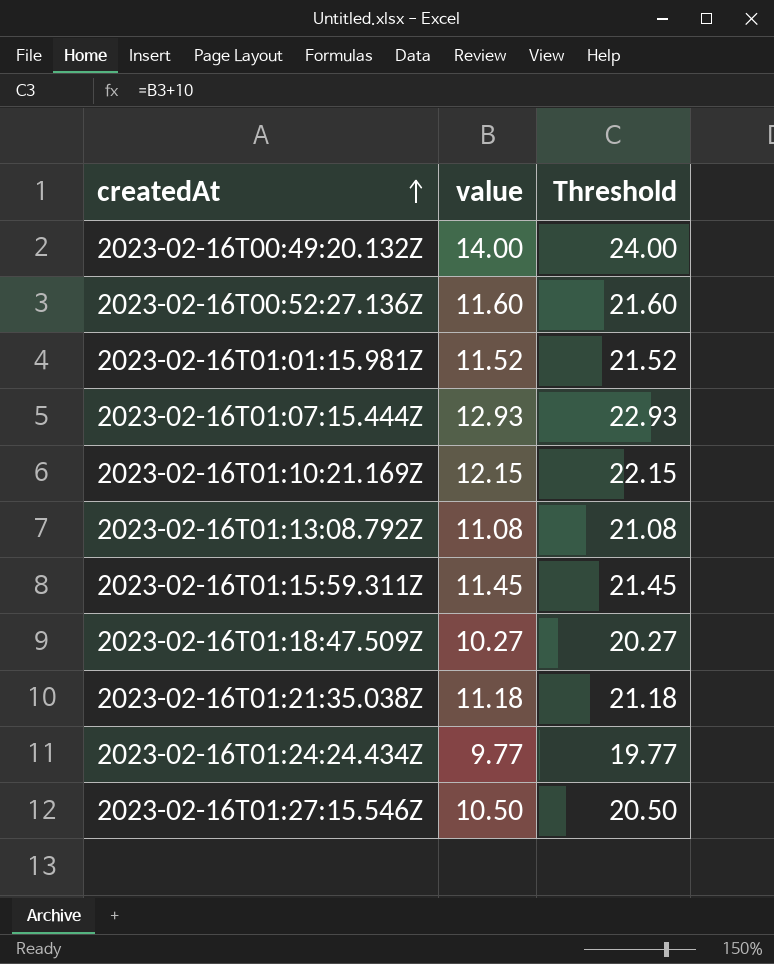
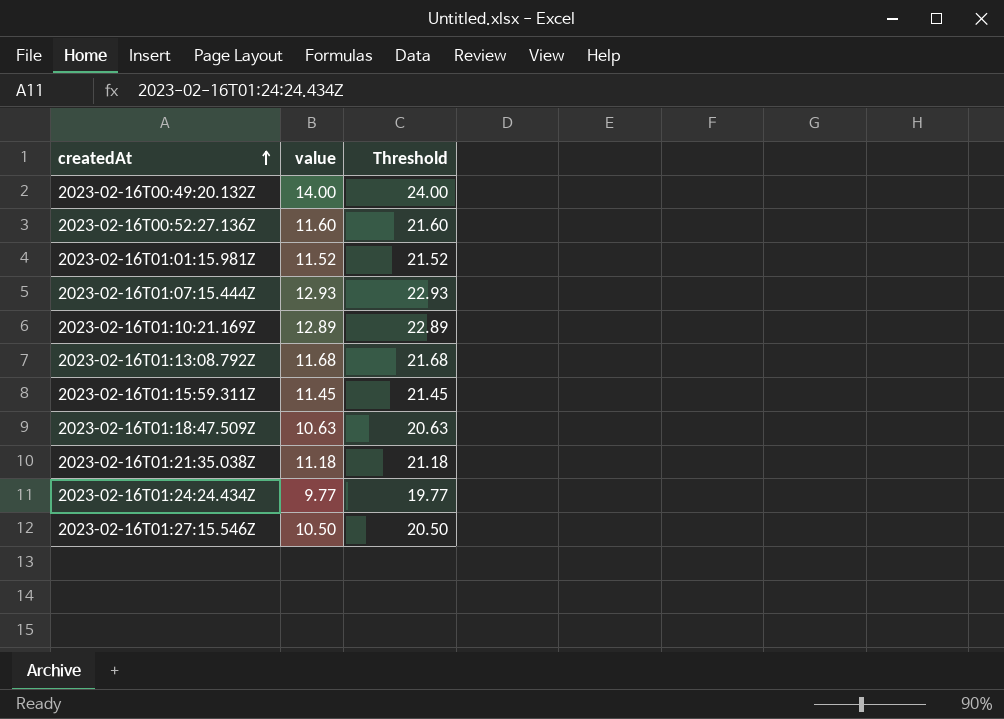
2023-02-16T01:10:21.169Z | value: 12.15 -> 12.89
2023-02-16T01:10:21.169Z | Threshold: 22.15 -> 22.89
2023-02-16T01:13:08.792Z | value: 11.08 -> 11.68
2023-02-16T01:13:08.792Z | Threshold: 21.08 -> 21.68
2023-02-16T01:18:47.509Z | value: 10.27 -> 10.63
2023-02-16T01:18:47.509Z | Threshold: 20.27 -> 20.63

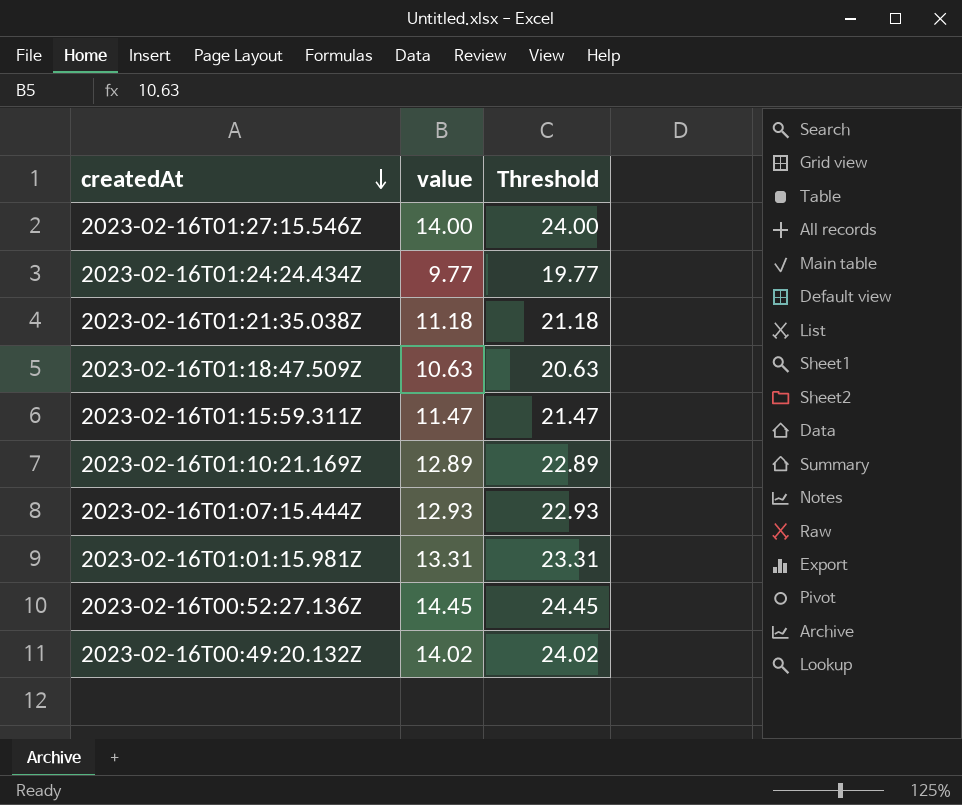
row order: createdAt ascending -> createdAt descending
row 2023-02-16T01:13:08.792Z: 11.68 | 21.68 -> none
2023-02-16T01:27:15.546Z | value: 10.50 -> 14.00
2023-02-16T01:27:15.546Z | Threshold: 20.50 -> 24.00
2023-02-16T01:15:59.311Z | value: 11.45 -> 11.47
2023-02-16T01:15:59.311Z | Threshold: 21.45 -> 21.47
2023-02-16T01:01:15.981Z | value: 11.52 -> 13.31
2023-02-16T01:01:15.981Z | Threshold: 21.52 -> 23.31
2023-02-16T00:52:27.136Z | value: 11.60 -> 14.45
2023-02-16T00:52:27.136Z | Threshold: 21.60 -> 24.45
2023-02-16T00:49:20.132Z | value: 14.00 -> 14.02
2023-02-16T00:49:20.132Z | Threshold: 24.00 -> 24.02

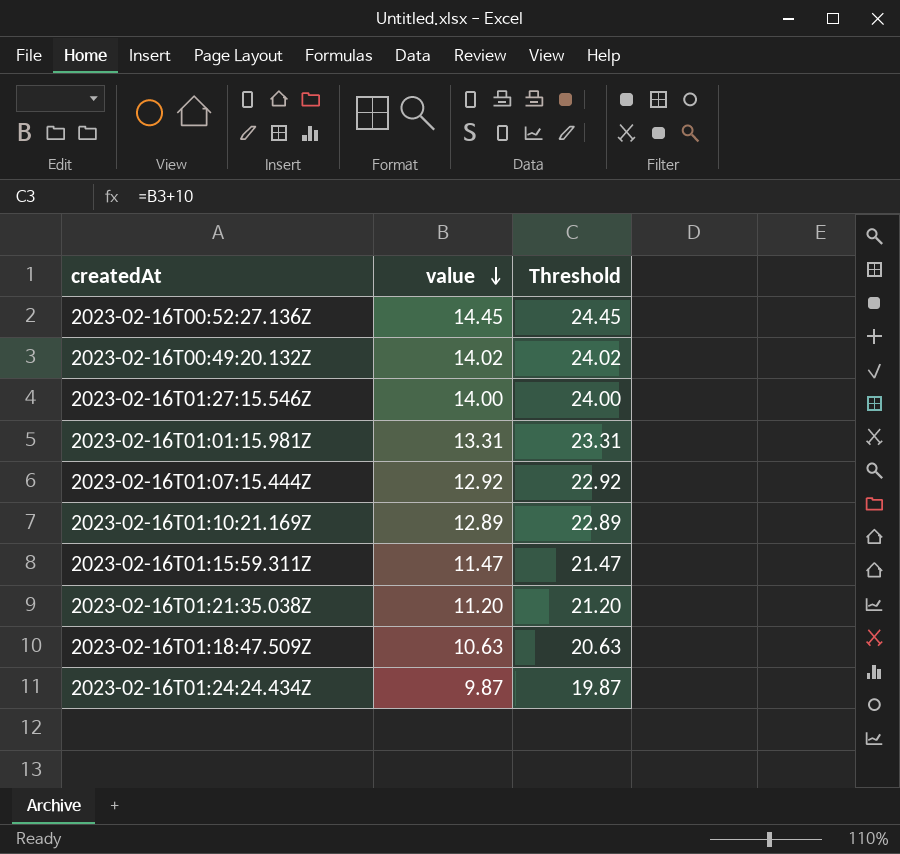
row order: createdAt descending -> value descending
2023-02-16T01:07:15.444Z | value: 12.93 -> 12.92
2023-02-16T01:07:15.444Z | Threshold: 22.93 -> 22.92
2023-02-16T01:21:35.038Z | value: 11.18 -> 11.20
2023-02-16T01:21:35.038Z | Threshold: 21.18 -> 21.20
2023-02-16T01:24:24.434Z | value: 9.77 -> 9.87
2023-02-16T01:24:24.434Z | Threshold: 19.77 -> 19.87

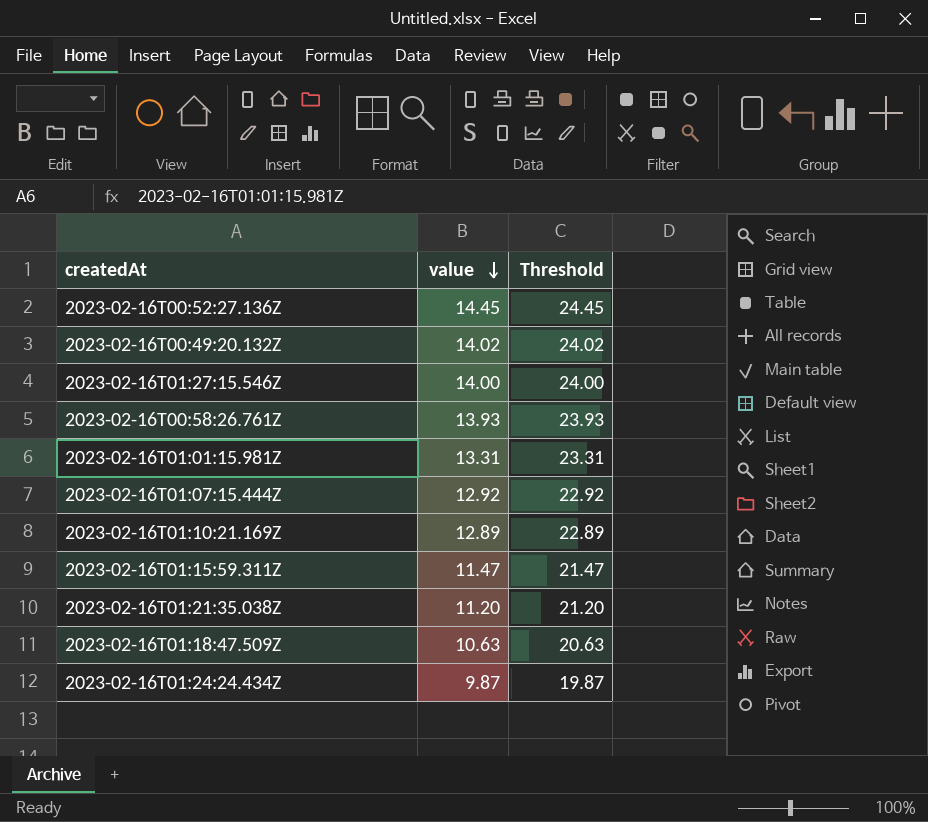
row 2023-02-16T00:58:26.761Z: none -> 13.93 | 23.93

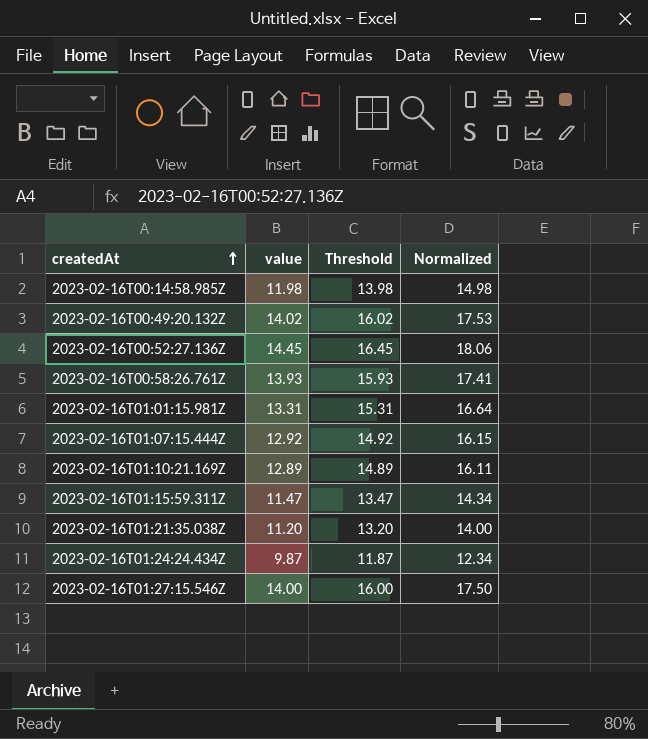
row order: value descending -> createdAt ascending
column Threshold | formula: [value] + 10 -> [value] + 2
column Normalized | formula: none -> [value] * 1.25
row 2023-02-16T01:18:47.509Z: 10.63 | 20.63 -> none
row 2023-02-16T00:14:58.985Z: none -> 11.98 | 13.98 | 14.98

